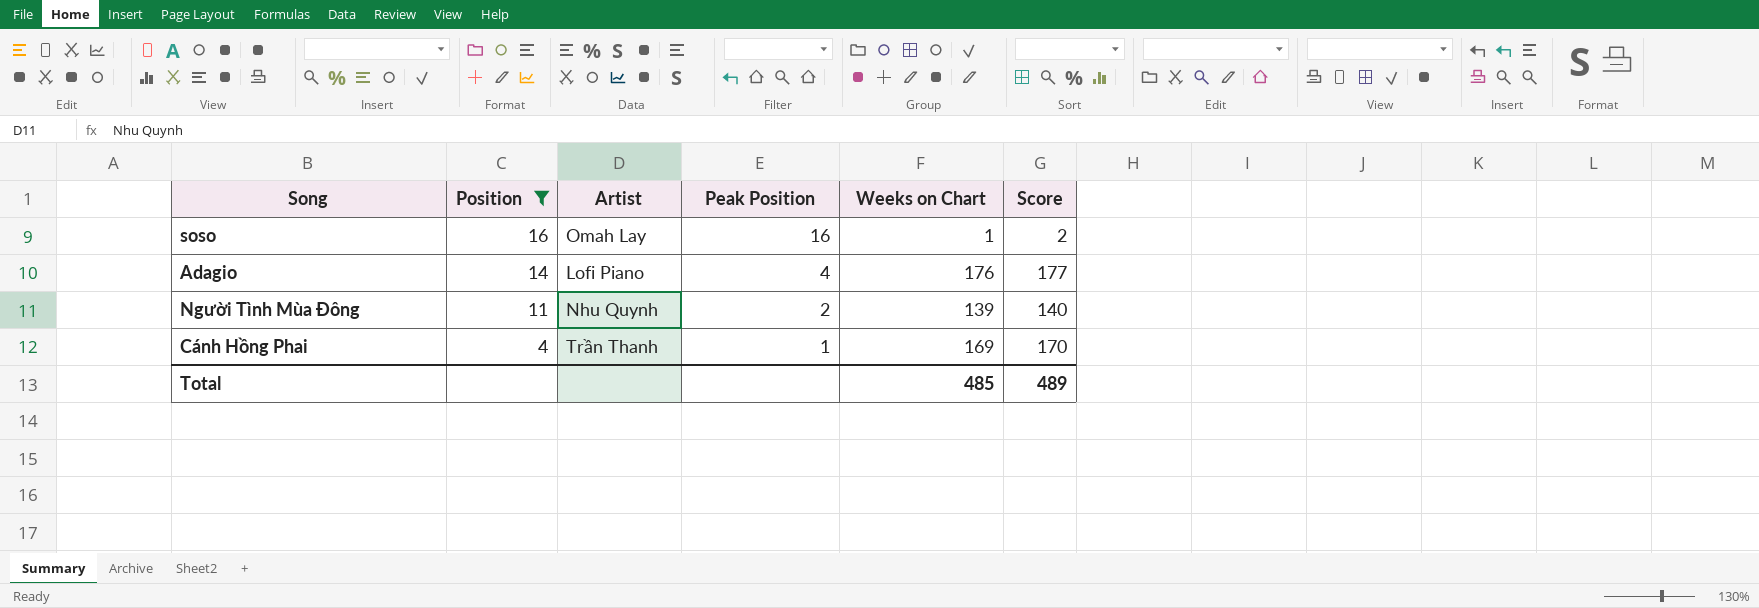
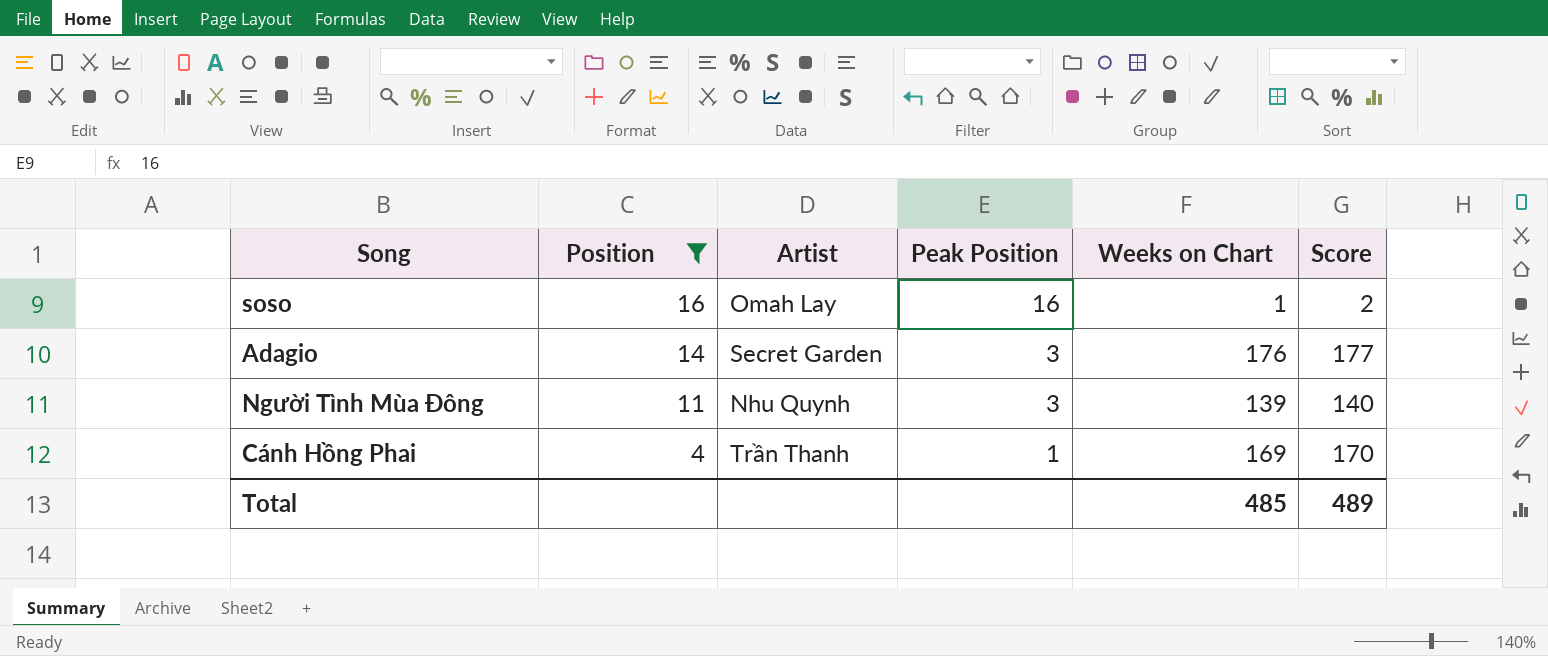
Adagio | Artist: Lofi Piano -> Secret Garden
Adagio | Peak Position: 4 -> 3
Người Tình Mùa Đông | Peak Position: 2 -> 3

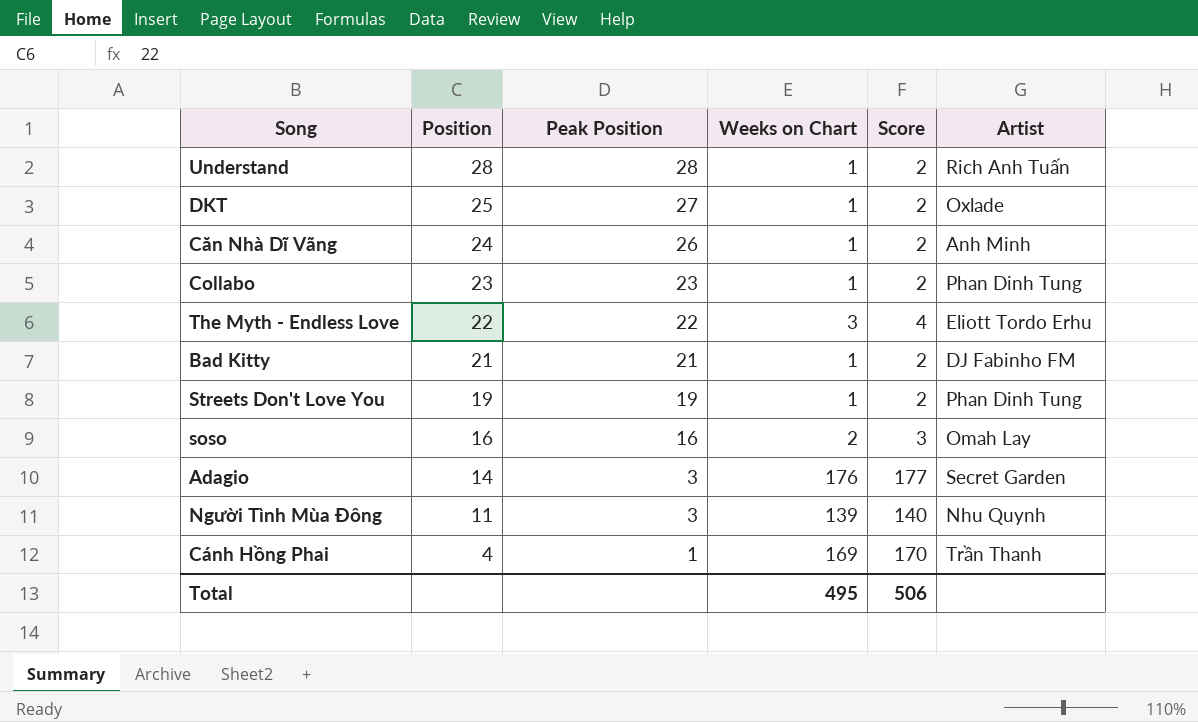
filter: Position <= 16 -> none
column Artist | position: 3 -> 6
soso | Weeks on Chart: 1 -> 2
soso | Score: 2 -> 3
Total | Weeks on Chart: 485 -> 495
Total | Score: 489 -> 506

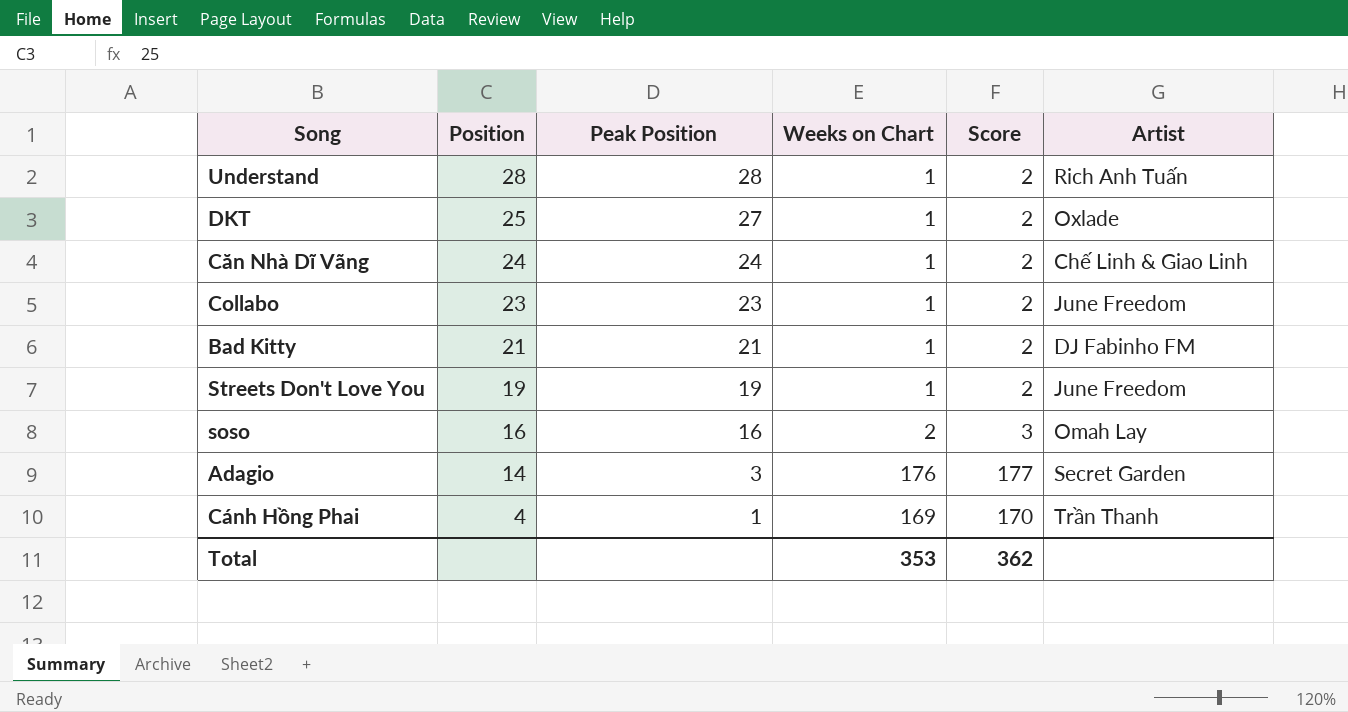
row The Myth - Endless Love: 22 | 22 | 3 | 4 | Eliott Tordo Erhu -> none
row Người Tình Mùa Đông: 11 | 3 | 139 | 140 | Nhu Quynh -> none
Căn Nhà Dĩ Vãng | Peak Position: 26 -> 24
Căn Nhà Dĩ Vãng | Artist: Anh Minh -> Chế Linh & Giao Linh
Collabo | Artist: Phan Dinh Tung -> June Freedom
Streets Don't Love You | Artist: Phan Dinh Tung -> June Freedom
Total | Weeks on Chart: 495 -> 353
Total | Score: 506 -> 362

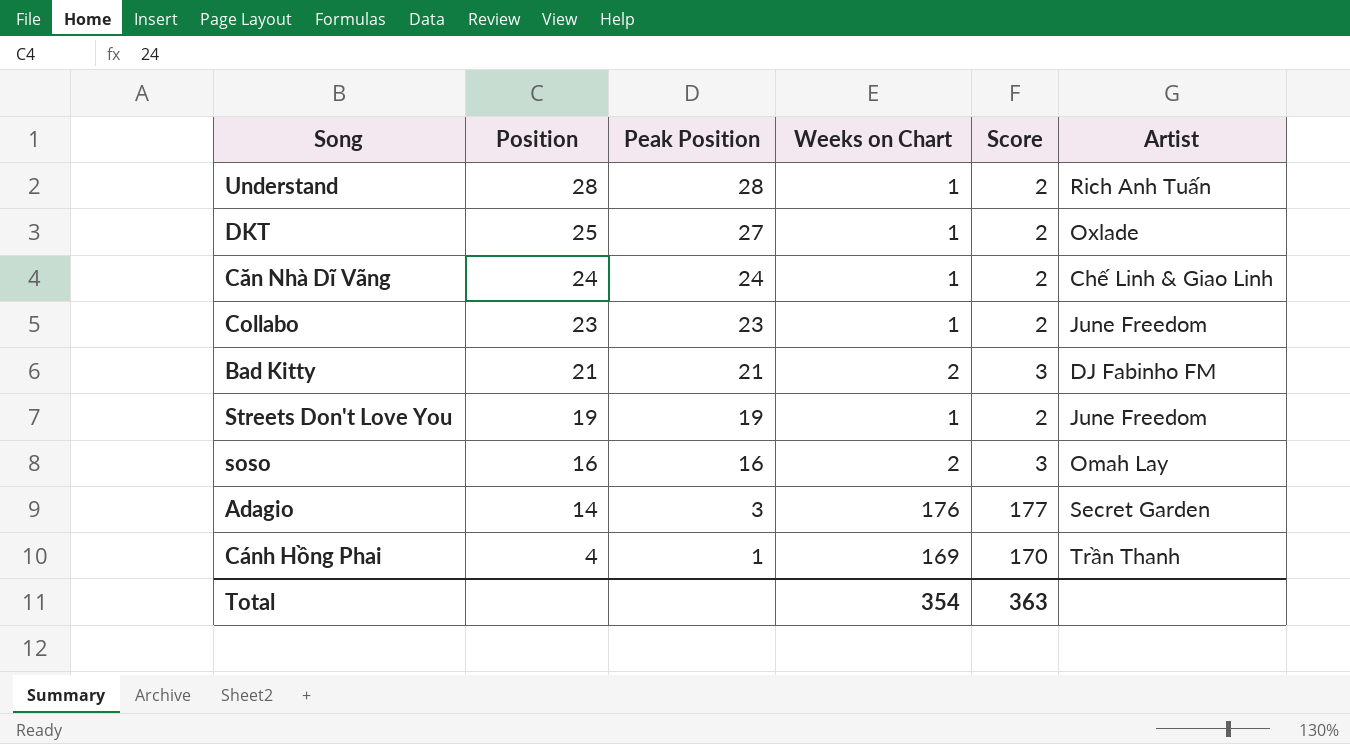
Bad Kitty | Weeks on Chart: 1 -> 2
Bad Kitty | Score: 2 -> 3
Total | Weeks on Chart: 353 -> 354
Total | Score: 362 -> 363

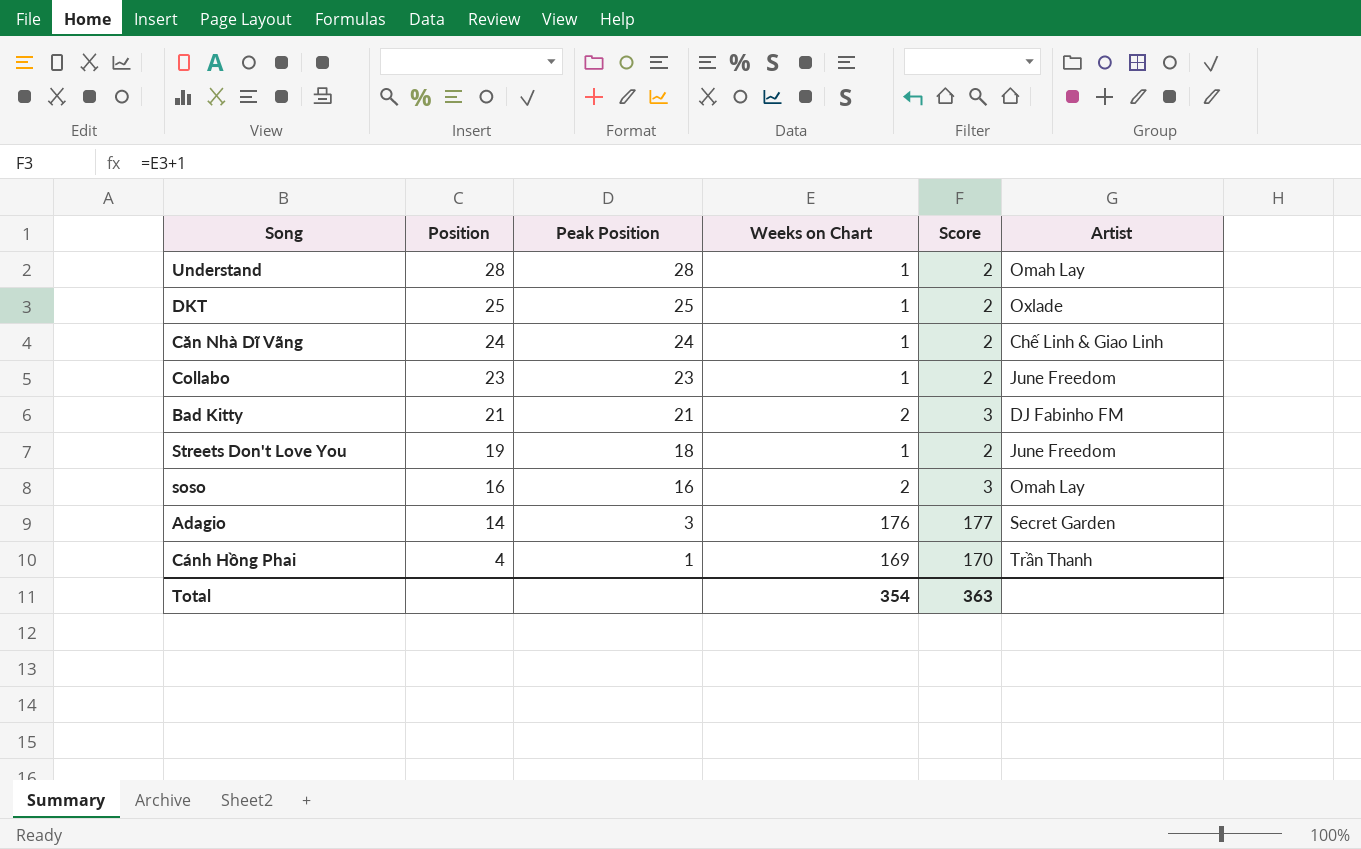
Understand | Artist: Rich Anh Tuấn -> Omah Lay
DKT | Peak Position: 27 -> 25
Streets Don't Love You | Peak Position: 19 -> 18

